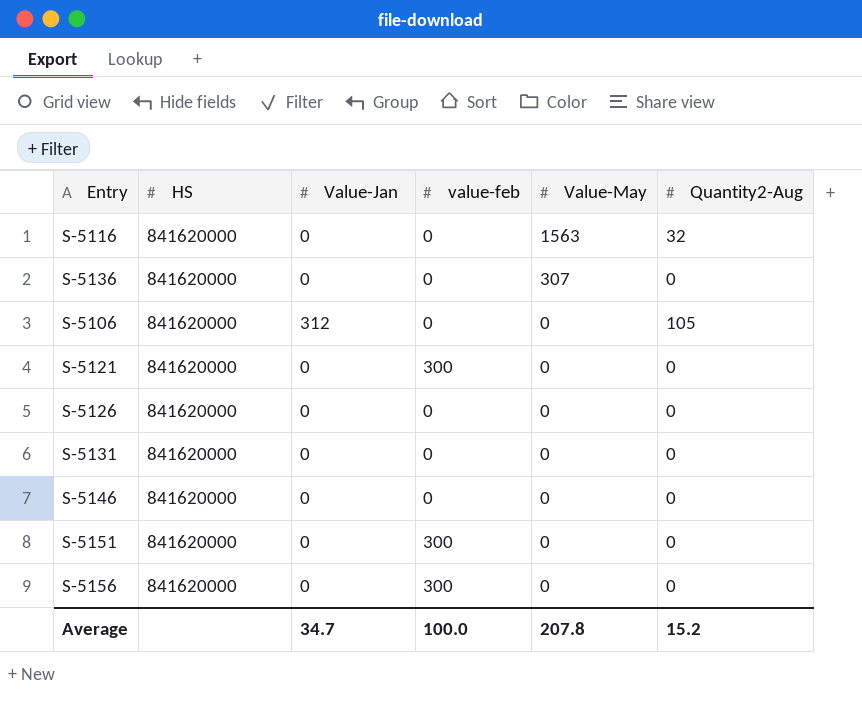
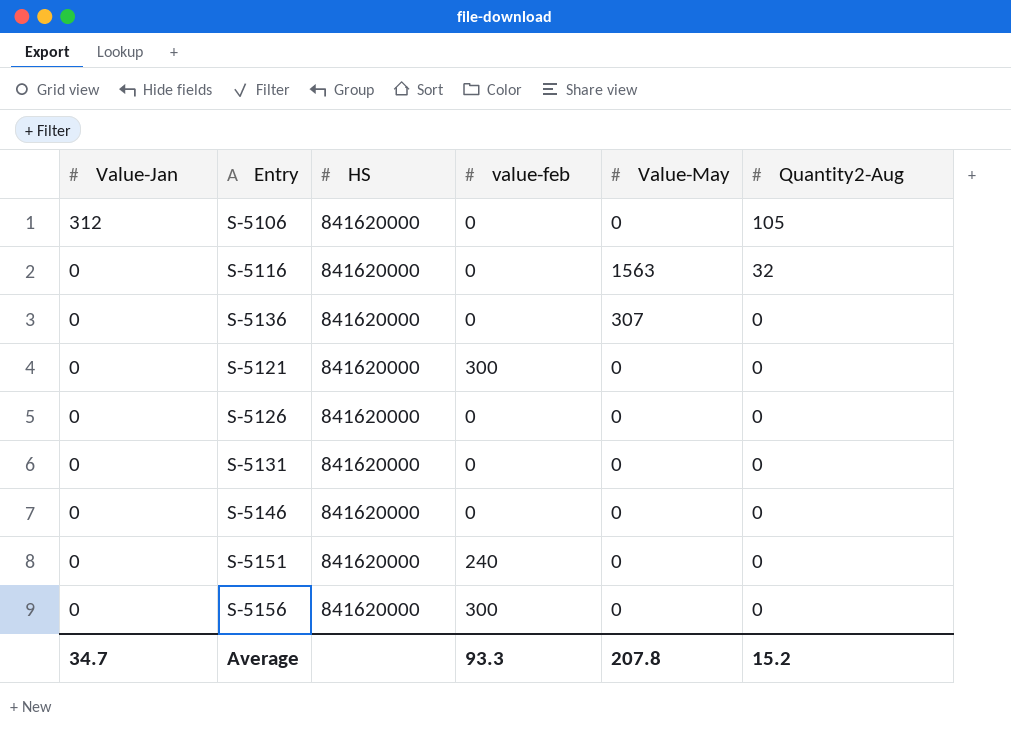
row order: Value-May descending -> Value-Jan descending
column Value-Jan | position: 3 -> 1
S-5151 | value-feb: 300 -> 240
Average | value-feb: 100.0 -> 93.3

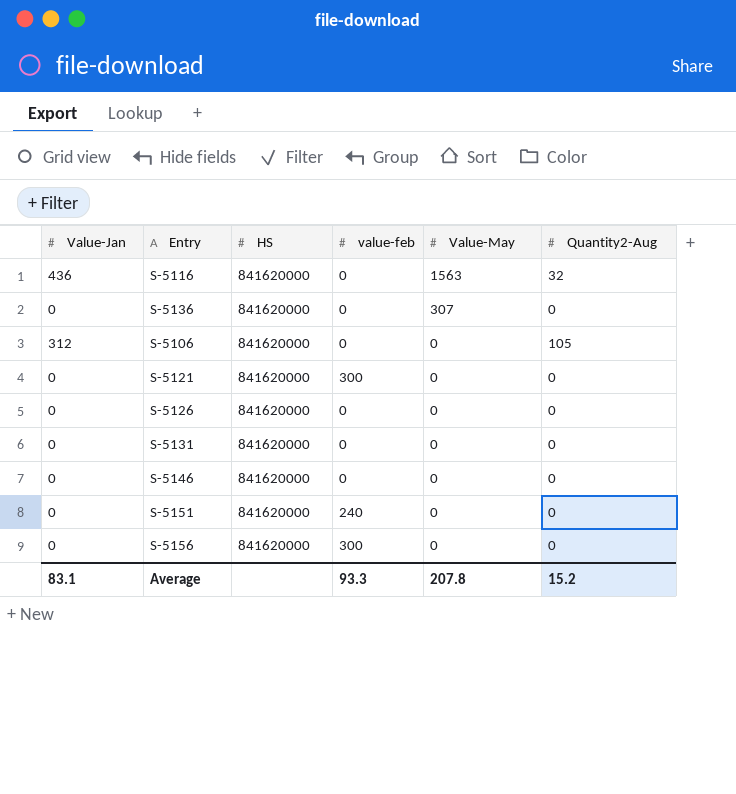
row order: Value-Jan descending -> Value-May descending
S-5116 | Value-Jan: 0 -> 436
Average | Value-Jan: 34.7 -> 83.1

